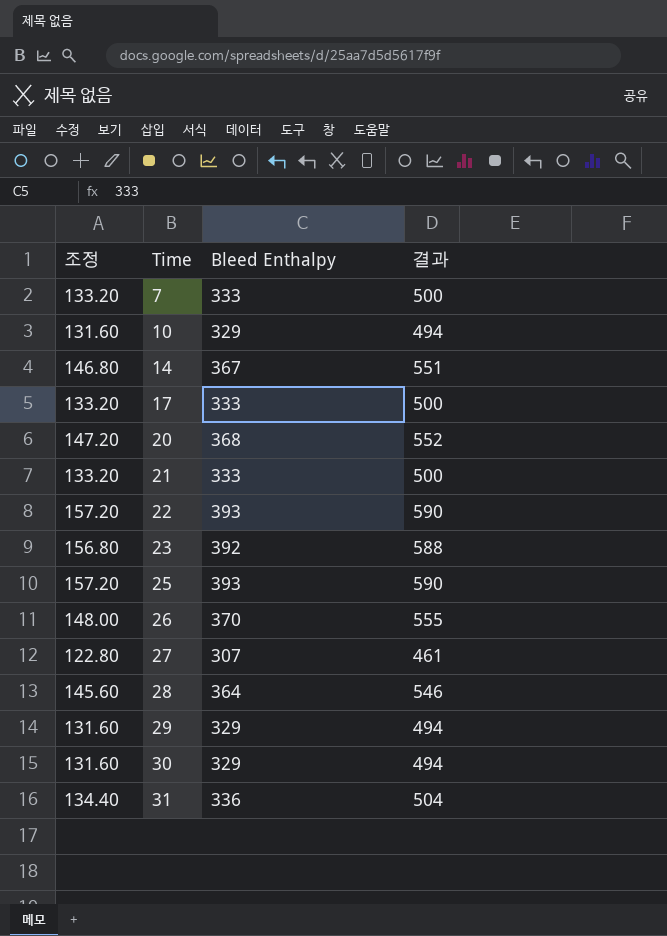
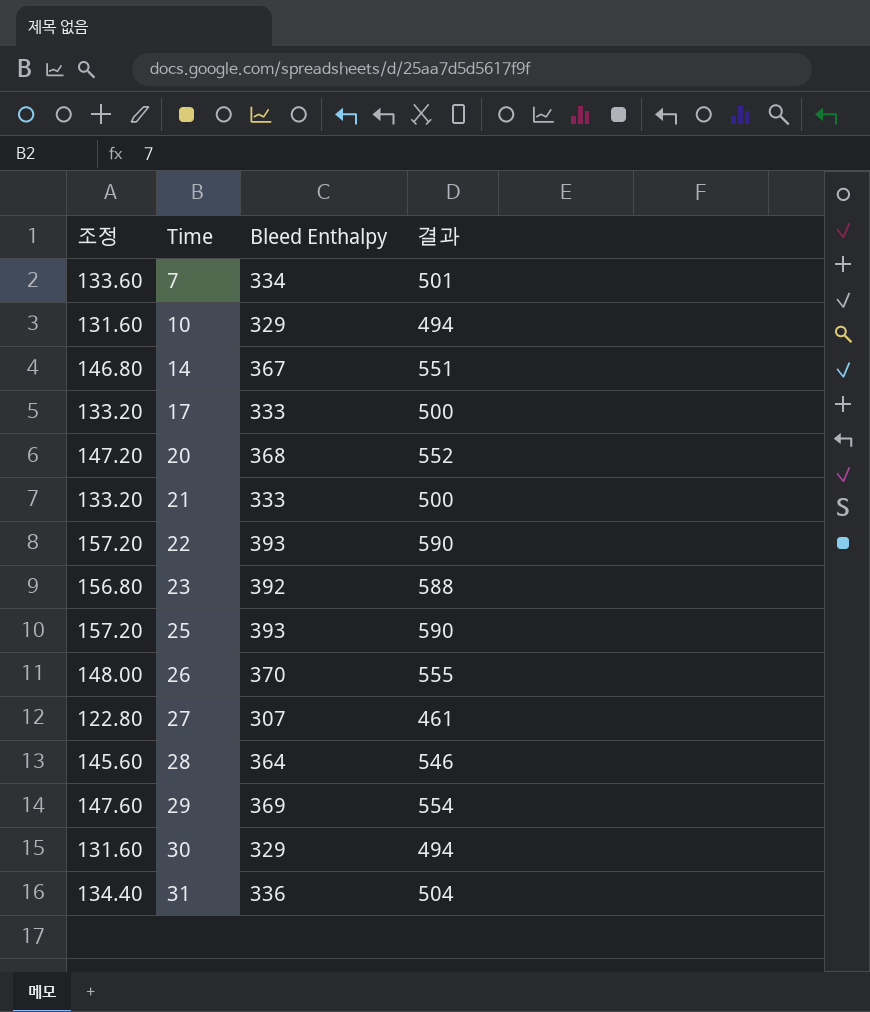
7 | 조정: 133.20 -> 133.60
7 | Bleed Enthalpy: 333 -> 334
7 | 결과: 500 -> 501
29 | 조정: 131.60 -> 147.60
29 | Bleed Enthalpy: 329 -> 369
29 | 결과: 494 -> 554

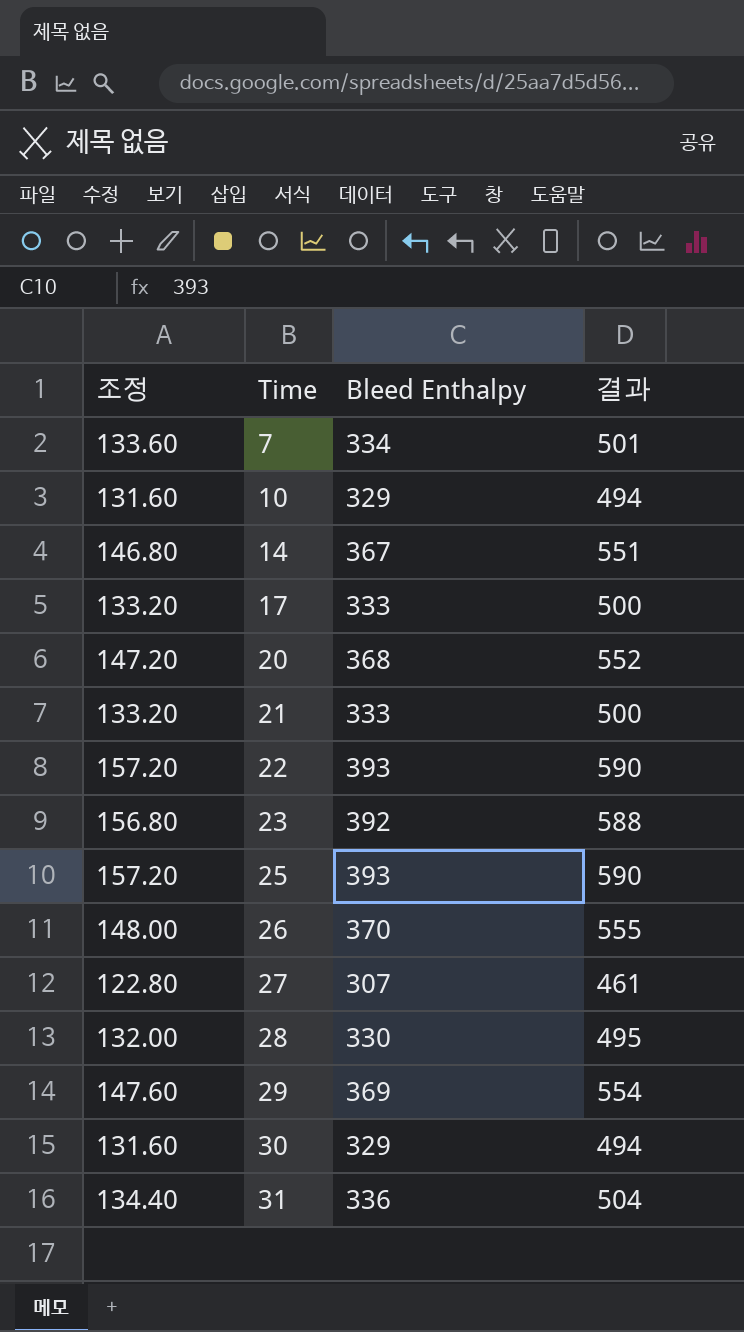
28 | 조정: 145.60 -> 132.00
28 | Bleed Enthalpy: 364 -> 330
28 | 결과: 546 -> 495

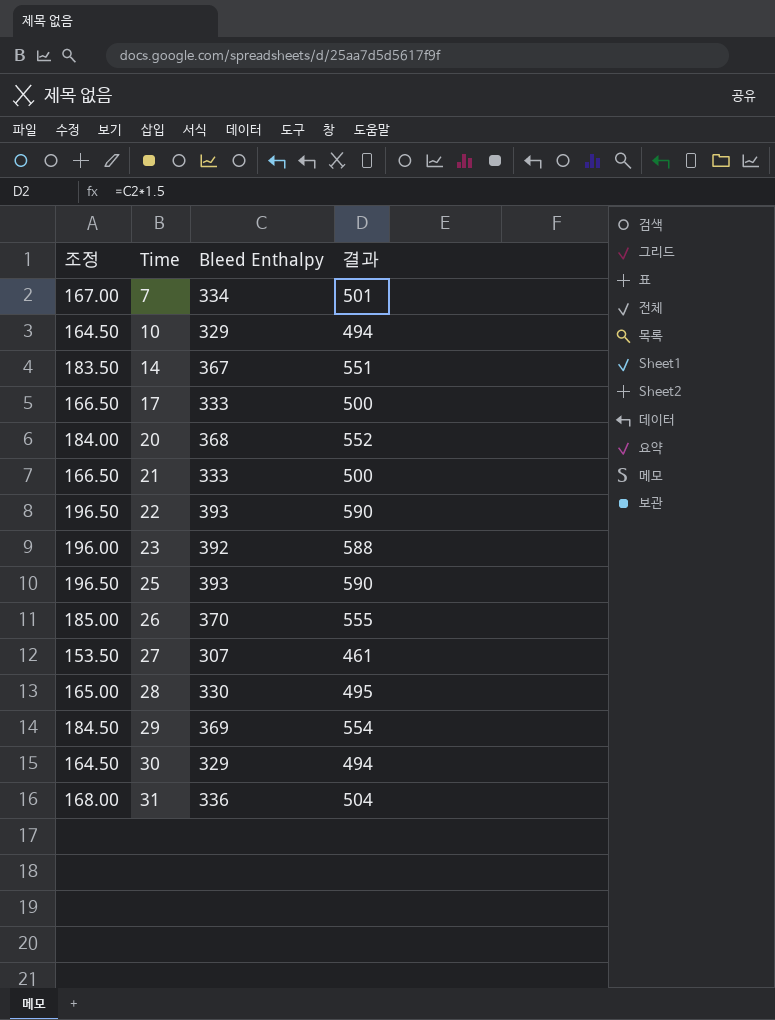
column 조정 | formula: [Bleed Enthalpy] * 0.4 -> [Bleed Enthalpy] * 0.5

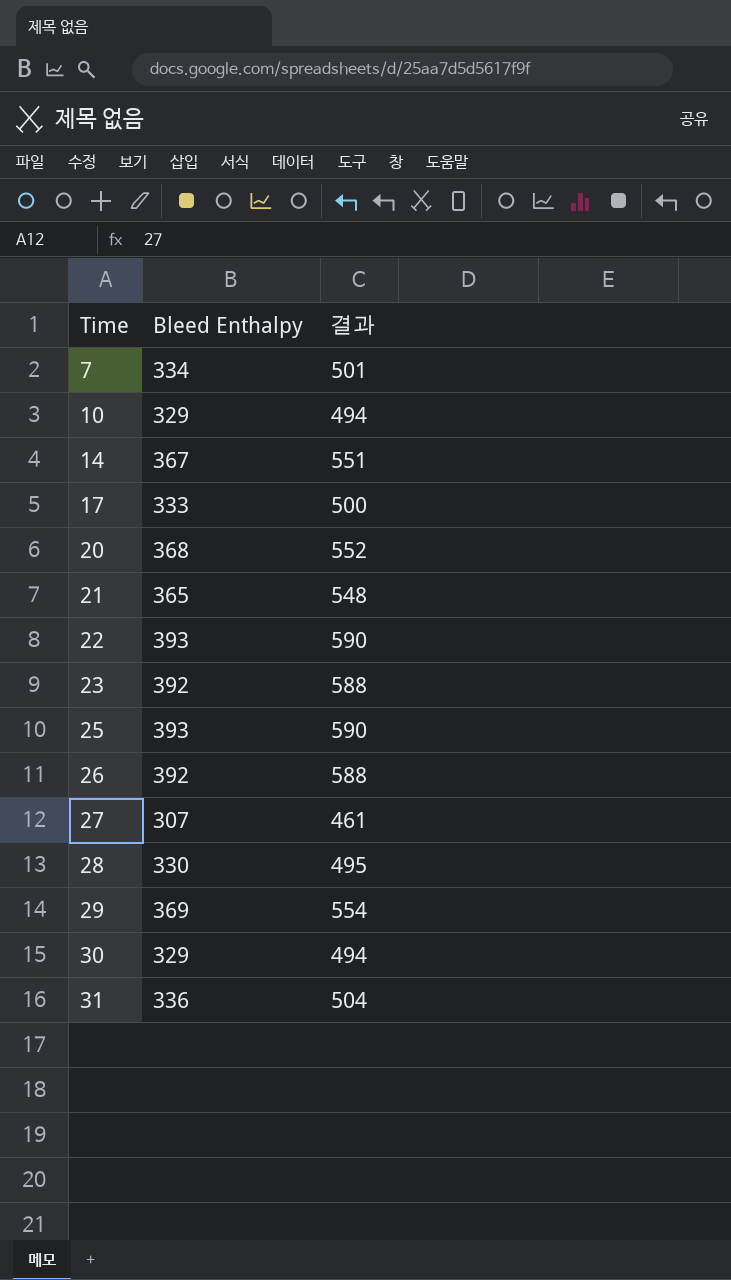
column 조정 | formula: [Bleed Enthalpy] * 0.5 -> none
21 | Bleed Enthalpy: 333 -> 365
21 | 결과: 500 -> 548
26 | Bleed Enthalpy: 370 -> 392
26 | 결과: 555 -> 588

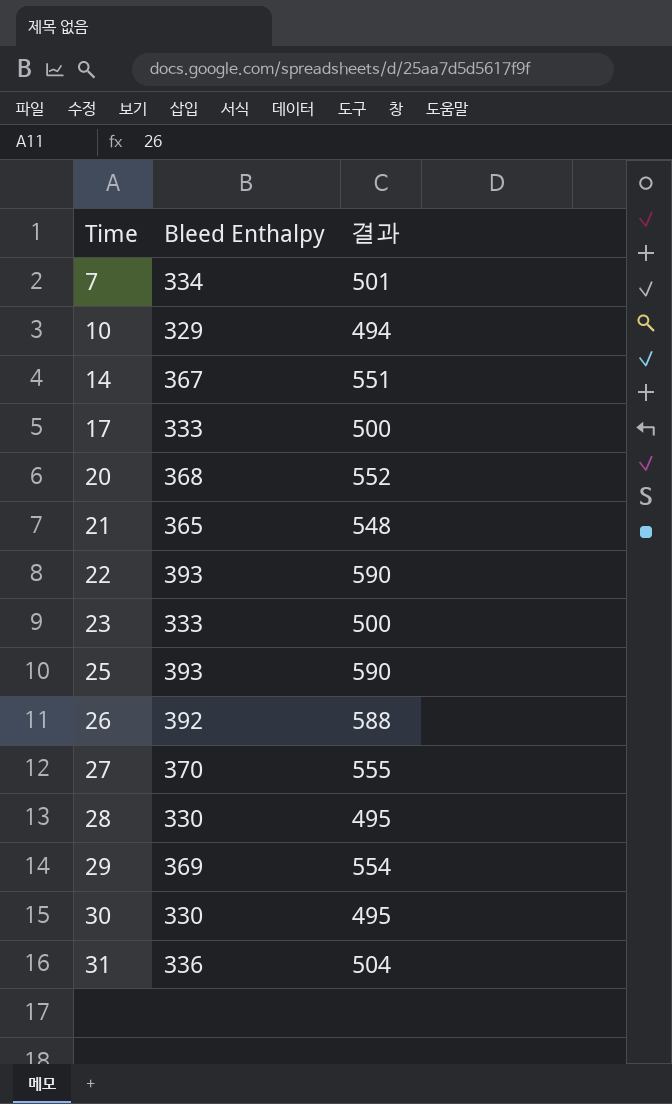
23 | Bleed Enthalpy: 392 -> 333
23 | 결과: 588 -> 500
27 | Bleed Enthalpy: 307 -> 370
27 | 결과: 461 -> 555
30 | Bleed Enthalpy: 329 -> 330
30 | 결과: 494 -> 495

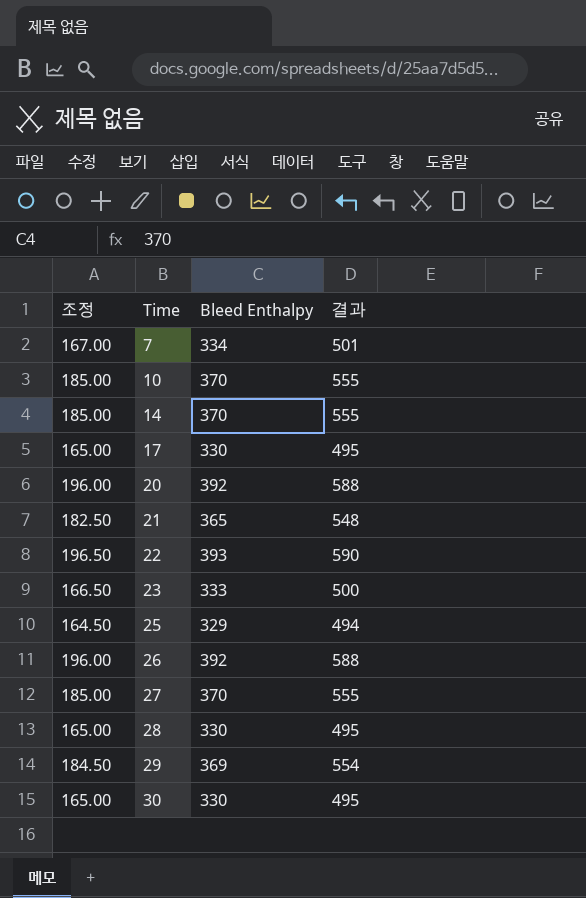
column 조정 | formula: none -> [Bleed Enthalpy] * 0.5
row 31: 336 | 504 -> none
10 | Bleed Enthalpy: 329 -> 370
10 | 결과: 494 -> 555
14 | Bleed Enthalpy: 367 -> 370
14 | 결과: 551 -> 555
17 | Bleed Enthalpy: 333 -> 330
17 | 결과: 500 -> 495
20 | Bleed Enthalpy: 368 -> 392
20 | 결과: 552 -> 588
25 | Bleed Enthalpy: 393 -> 329
25 | 결과: 590 -> 494

